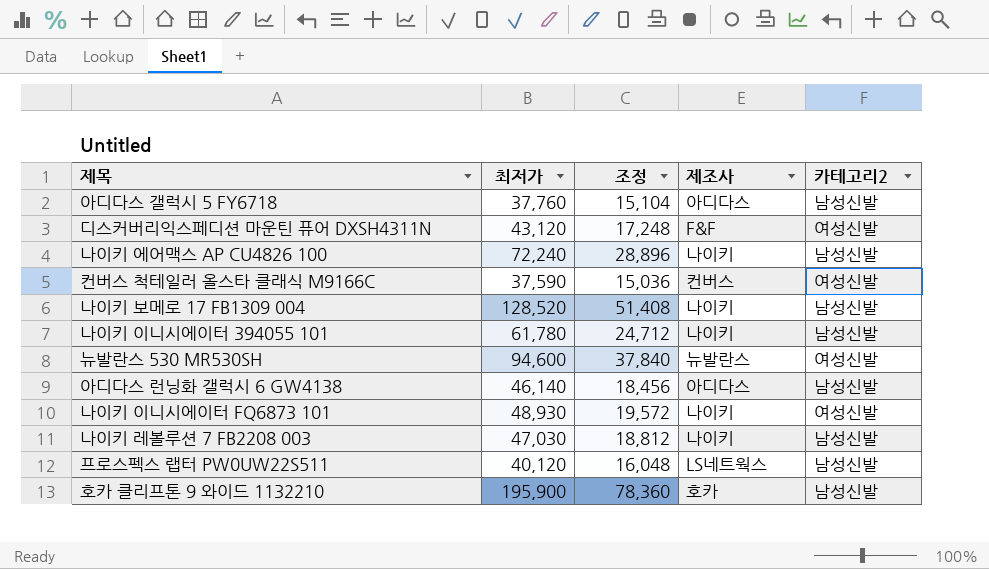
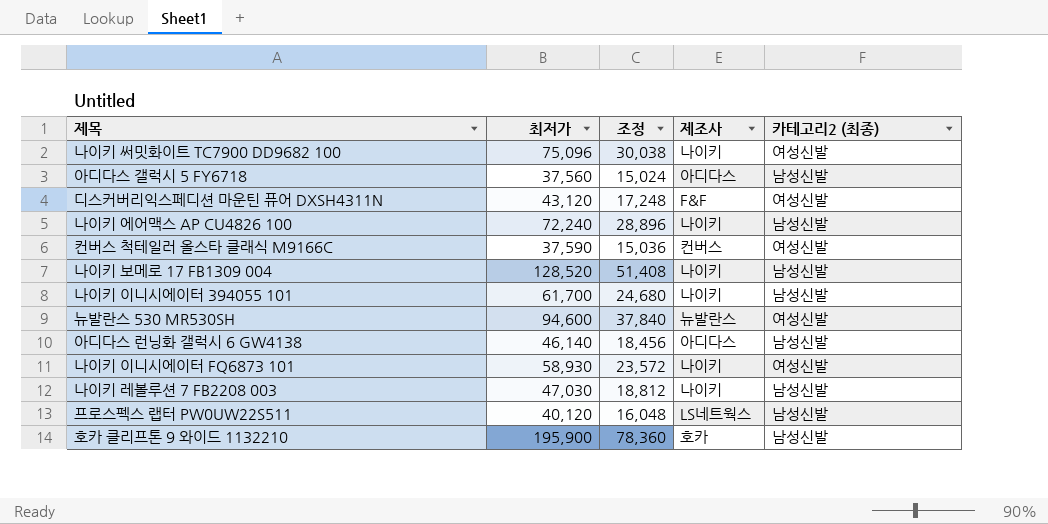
column name: 카테고리2 -> 카테고리2 (최종)
row 나이키 써밋화이트 TC7900 DD9682 100: none -> 75,096 | 30,038 | 나이키 | 여성신발
아디다스 갤럭시 5 FY6718 | 최저가: 37,760 -> 37,560
아디다스 갤럭시 5 FY6718 | 조정: 15,104 -> 15,024
나이키 이니시에이터 394055 101 | 최저가: 61,780 -> 61,700
나이키 이니시에이터 394055 101 | 조정: 24,712 -> 24,680
나이키 이니시에이터 FQ6873 101 | 최저가: 48,930 -> 58,930
나이키 이니시에이터 FQ6873 101 | 조정: 19,572 -> 23,572

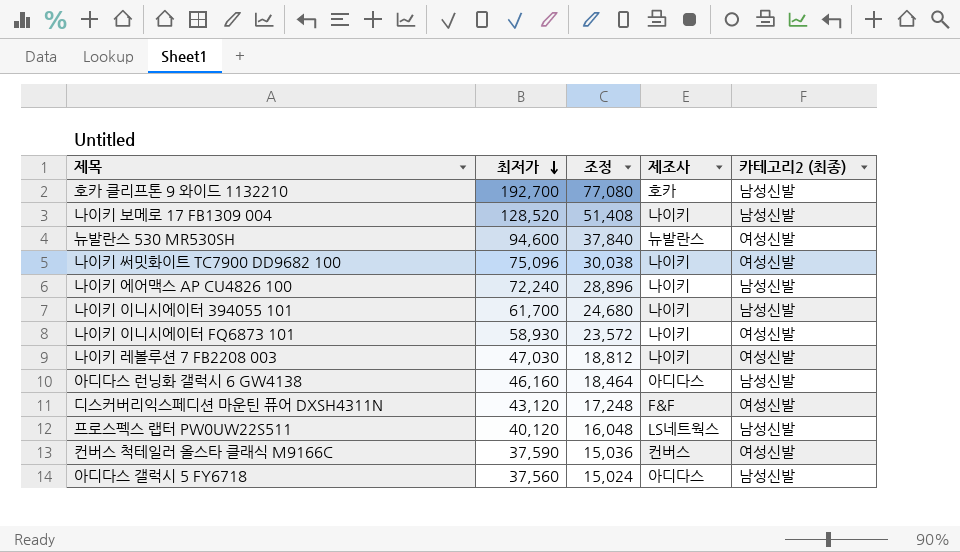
row order: none -> 최저가 descending
호카 클리프톤 9 와이드 1132210 | 최저가: 195,900 -> 192,700
호카 클리프톤 9 와이드 1132210 | 조정: 78,360 -> 77,080
나이키 레볼루션 7 FB2208 003 | 카테고리2 (최종): 남성신발 -> 여성신발
아디다스 런닝화 갤럭시 6 GW4138 | 최저가: 46,140 -> 46,160
아디다스 런닝화 갤럭시 6 GW4138 | 조정: 18,456 -> 18,464

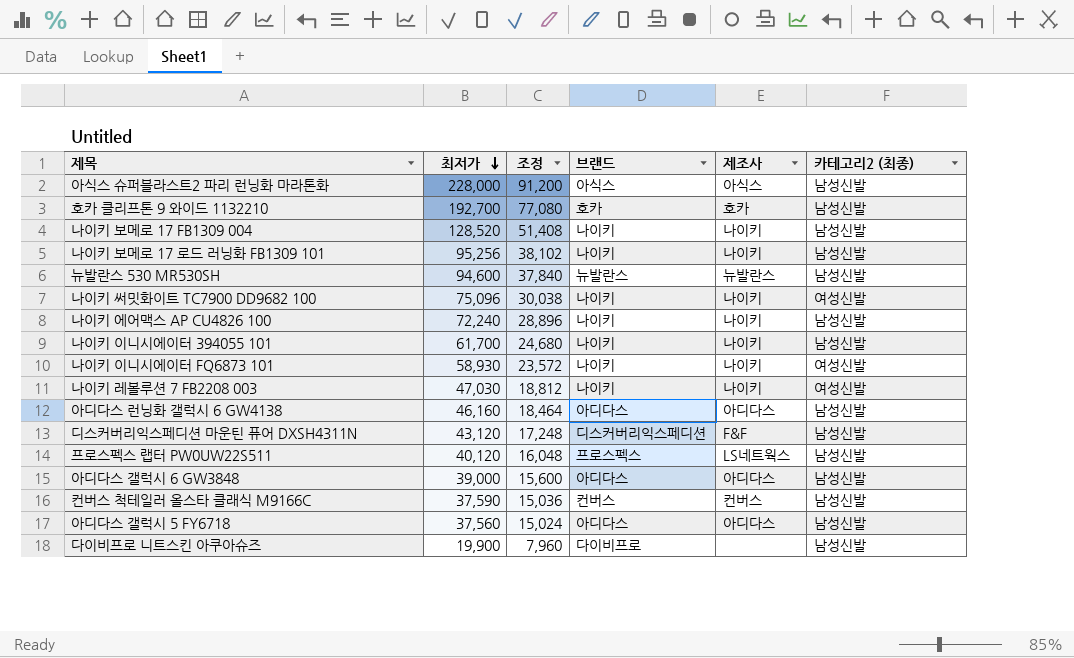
column 브랜드 | position: none -> 4
row 아식스 슈퍼블라스트2 파리 런닝화 마라톤화: none -> 228,000 | 91,200 | 아식스 | 아식스 | 남성신발
row 나이키 보메로 17 로드 러닝화 FB1309 101: none -> 95,256 | 38,102 | 나이키 | 나이키 | 남성신발
뉴발란스 530 MR530SH | 카테고리2 (최종): 여성신발 -> 남성신발
디스커버리익스페디션 마운틴 퓨어 DXSH4311N | 카테고리2 (최종): 여성신발 -> 남성신발
row 아디다스 갤럭시 6 GW3848: none -> 39,000 | 15,600 | 아디다스 | 아디다스 | 남성신발
컨버스 척테일러 올스타 클래식 M9166C | 카테고리2 (최종): 여성신발 -> 남성신발
row 다이비프로 니트스킨 아쿠아슈즈: none -> 19,900 | 7,960 | 다이비프로 | none | 남성신발

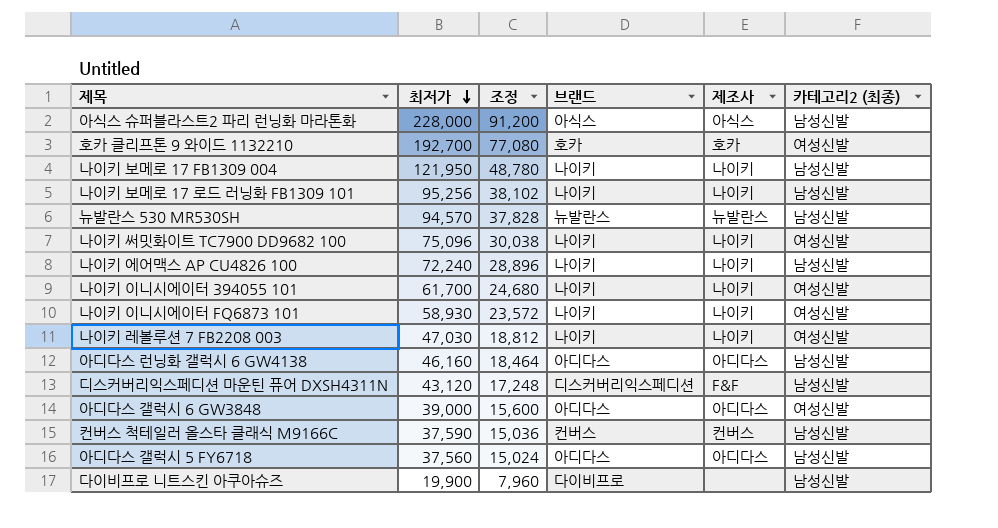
row 프로스펙스 랩터 PW0UW22S511: 40,120 | 16,048 | 프로스펙스 | LS네트웍스 | 남성신발 -> none
호카 클리프톤 9 와이드 1132210 | 카테고리2 (최종): 남성신발 -> 여성신발
나이키 보메로 17 FB1309 004 | 최저가: 128,520 -> 121,950
나이키 보메로 17 FB1309 004 | 조정: 51,408 -> 48,780
뉴발란스 530 MR530SH | 최저가: 94,600 -> 94,570
뉴발란스 530 MR530SH | 조정: 37,840 -> 37,828
나이키 이니시에이터 394055 101 | 카테고리2 (최종): 남성신발 -> 여성신발
아디다스 갤럭시 6 GW3848 | 카테고리2 (최종): 남성신발 -> 여성신발

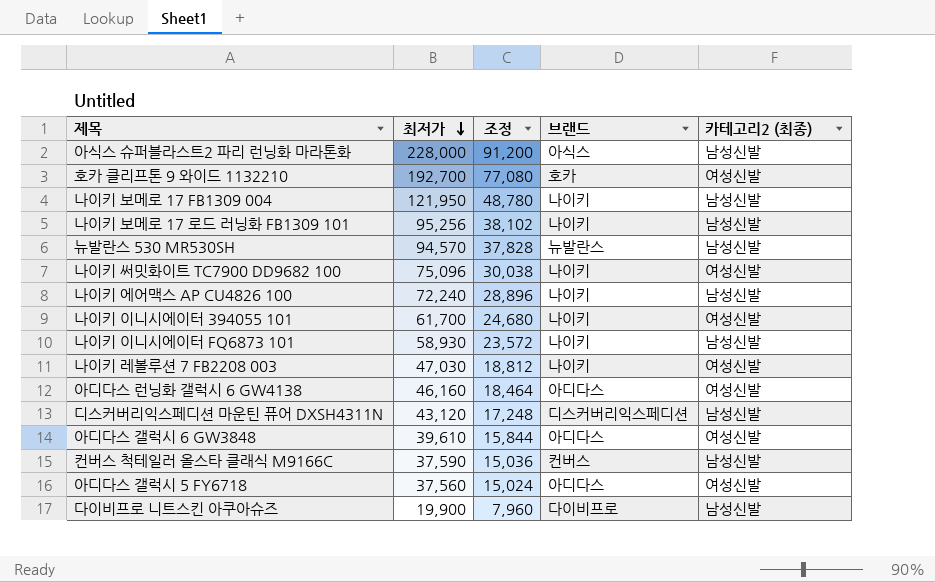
column 제조사 | position: 5 -> none
나이키 이니시에이터 FQ6873 101 | 카테고리2 (최종): 여성신발 -> 남성신발
아디다스 런닝화 갤럭시 6 GW4138 | 카테고리2 (최종): 남성신발 -> 여성신발
아디다스 갤럭시 6 GW3848 | 최저가: 39,000 -> 39,610
아디다스 갤럭시 6 GW3848 | 조정: 15,600 -> 15,844
아디다스 갤럭시 5 FY6718 | 카테고리2 (최종): 남성신발 -> 여성신발

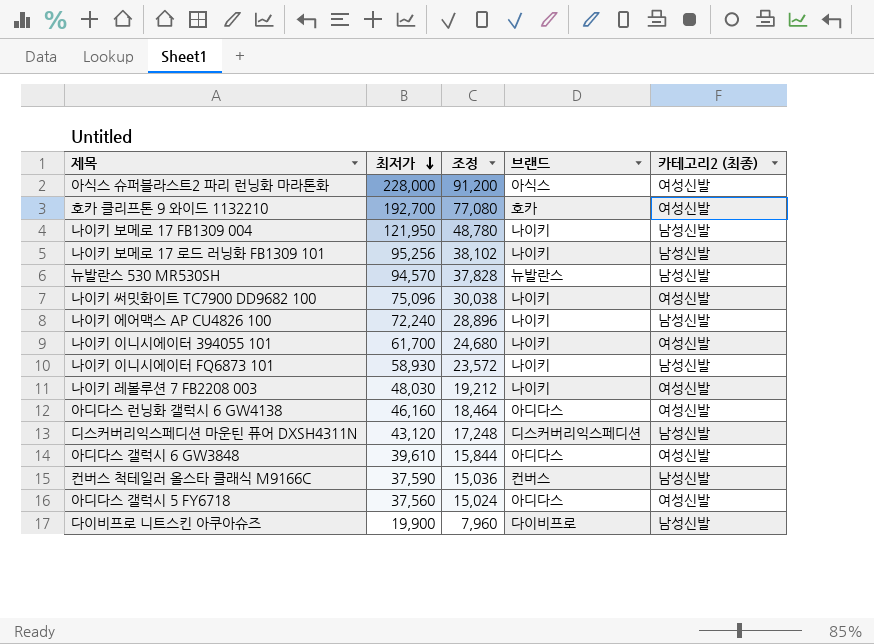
아식스 슈퍼블라스트2 파리 런닝화 마라톤화 | 카테고리2 (최종): 남성신발 -> 여성신발
나이키 레볼루션 7 FB2208 003 | 최저가: 47,030 -> 48,030
나이키 레볼루션 7 FB2208 003 | 조정: 18,812 -> 19,212

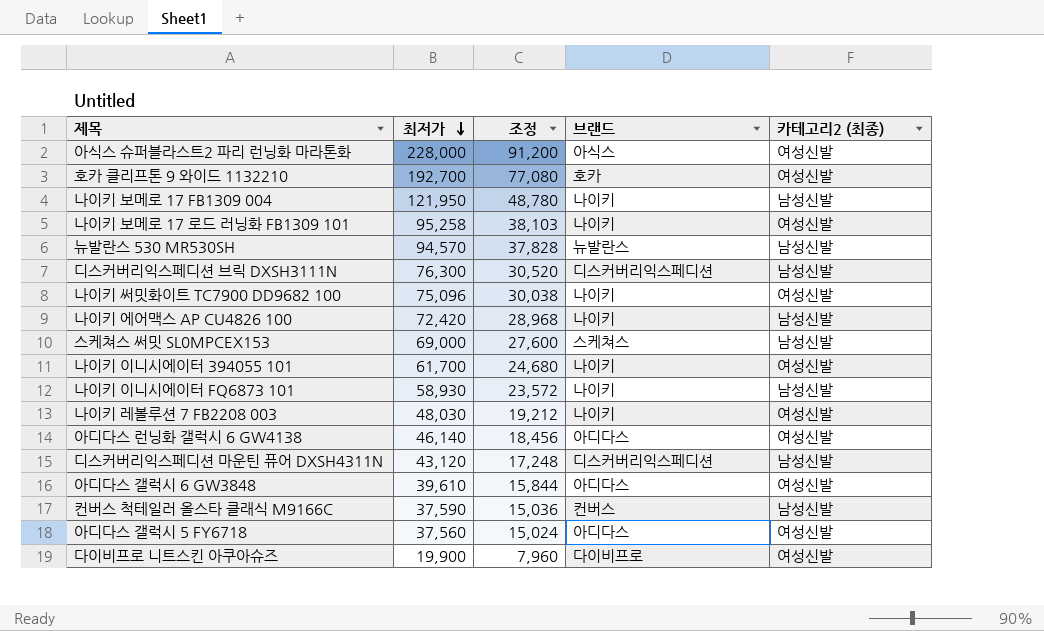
나이키 보메로 17 로드 러닝화 FB1309 101 | 최저가: 95,256 -> 95,258
나이키 보메로 17 로드 러닝화 FB1309 101 | 조정: 38,102 -> 38,103
나이키 보메로 17 로드 러닝화 FB1309 101 | 카테고리2 (최종): 남성신발 -> 여성신발
row 디스커버리익스페디션 브릭 DXSH3111N: none -> 76,300 | 30,520 | 디스커버리익스페디션 | 남성신발
나이키 에어맥스 AP CU4826 100 | 최저가: 72,240 -> 72,420
나이키 에어맥스 AP CU4826 100 | 조정: 28,896 -> 28,968
row 스케쳐스 써밋 SL0MPCEX153: none -> 69,000 | 27,600 | 스케쳐스 | 남성신발
아디다스 런닝화 갤럭시 6 GW4138 | 최저가: 46,160 -> 46,140
아디다스 런닝화 갤럭시 6 GW4138 | 조정: 18,464 -> 18,456
다이비프로 니트스킨 아쿠아슈즈 | 카테고리2 (최종): 남성신발 -> 여성신발

